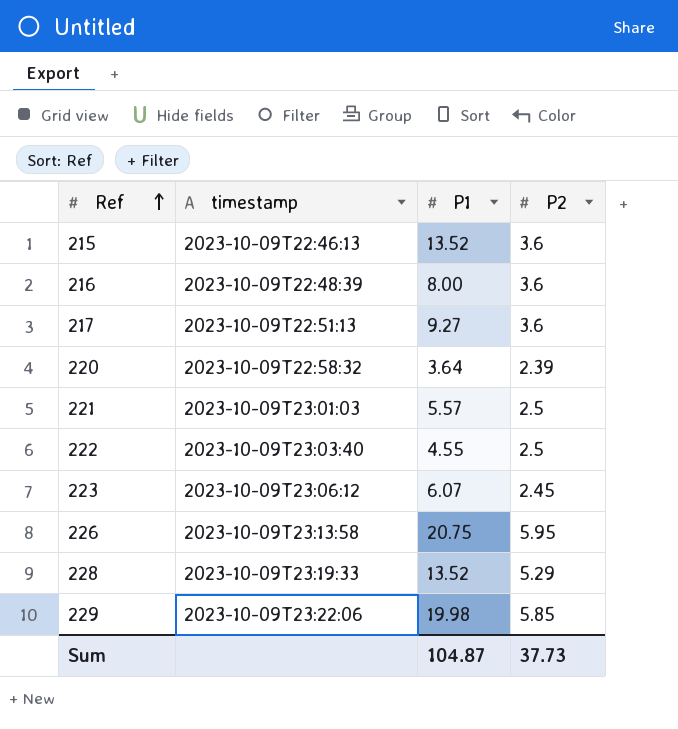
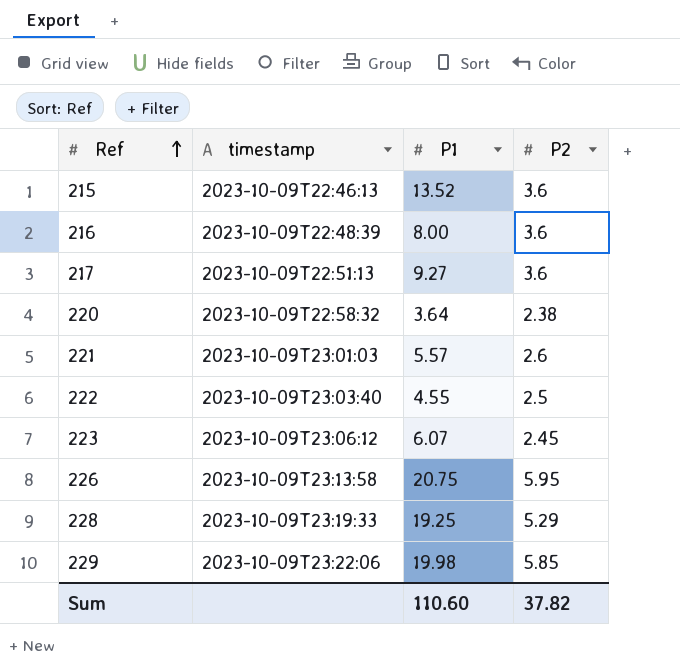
220 | P2: 2.39 -> 2.38
221 | P2: 2.5 -> 2.6
228 | P1: 13.52 -> 19.25
Sum | P1: 104.87 -> 110.60
Sum | P2: 37.73 -> 37.82

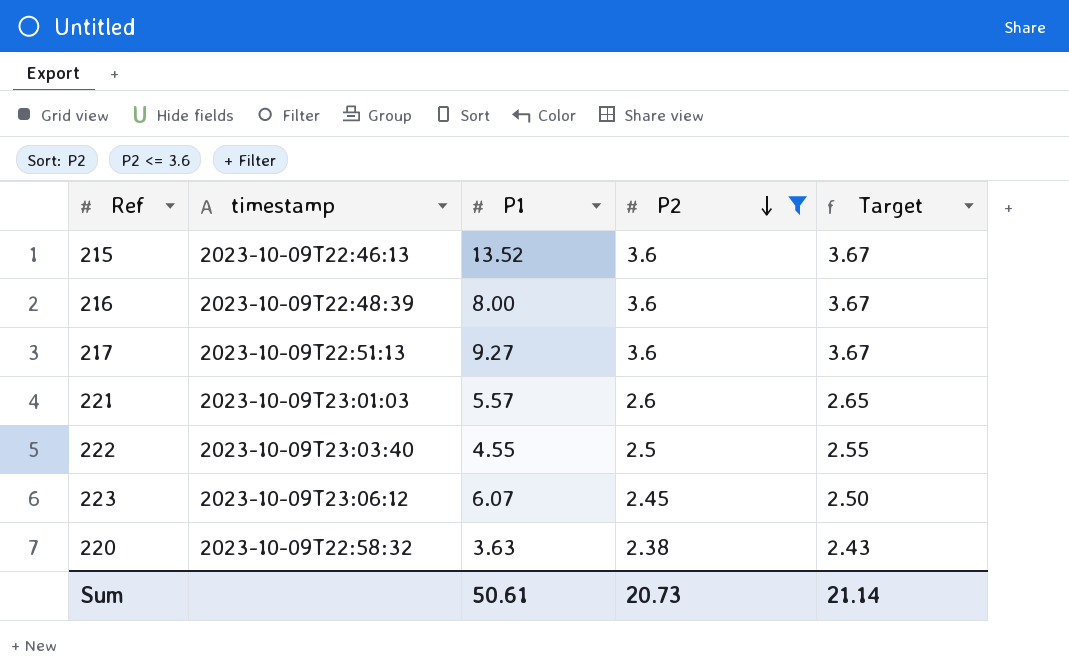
filter: none -> P2 <= 3.6
row order: Ref ascending -> P2 descending
column Target | formula: none -> [P2] * 1.02
220 | P1: 3.64 -> 3.63
Sum | P1: 110.60 -> 50.61
Sum | P2: 37.82 -> 20.73

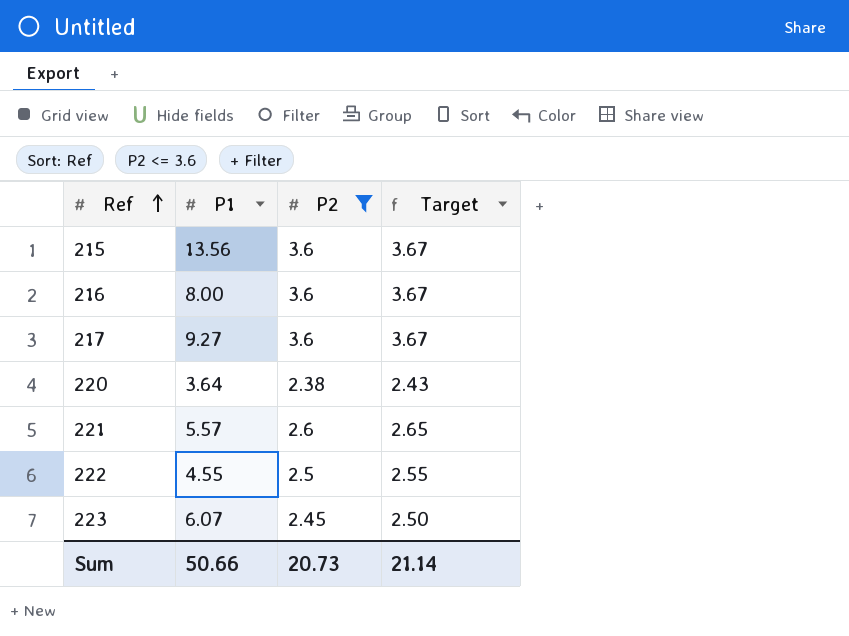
row order: P2 descending -> Ref ascending
column timestamp | position: 2 -> none
215 | P1: 13.52 -> 13.56
220 | P1: 3.63 -> 3.64
Sum | P1: 50.61 -> 50.66

